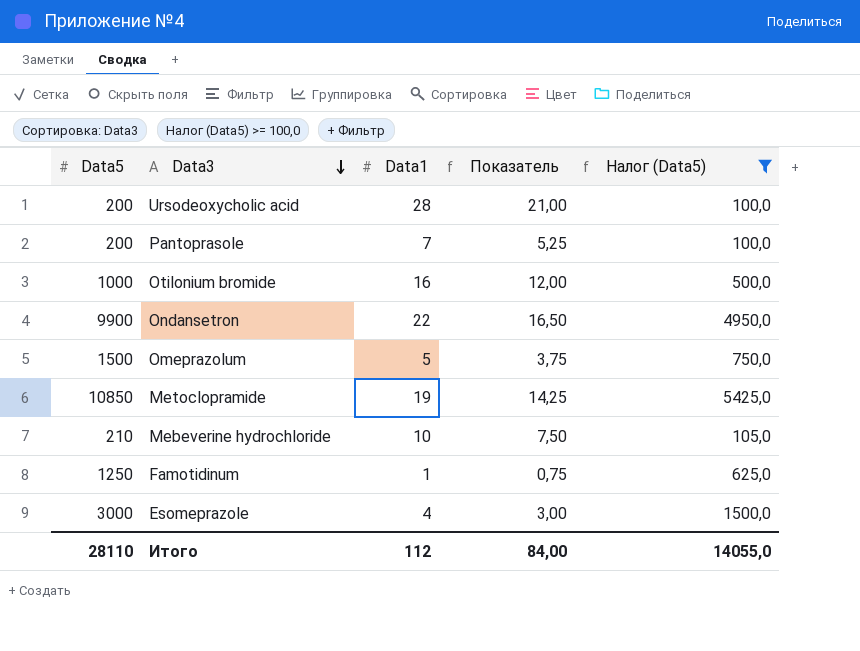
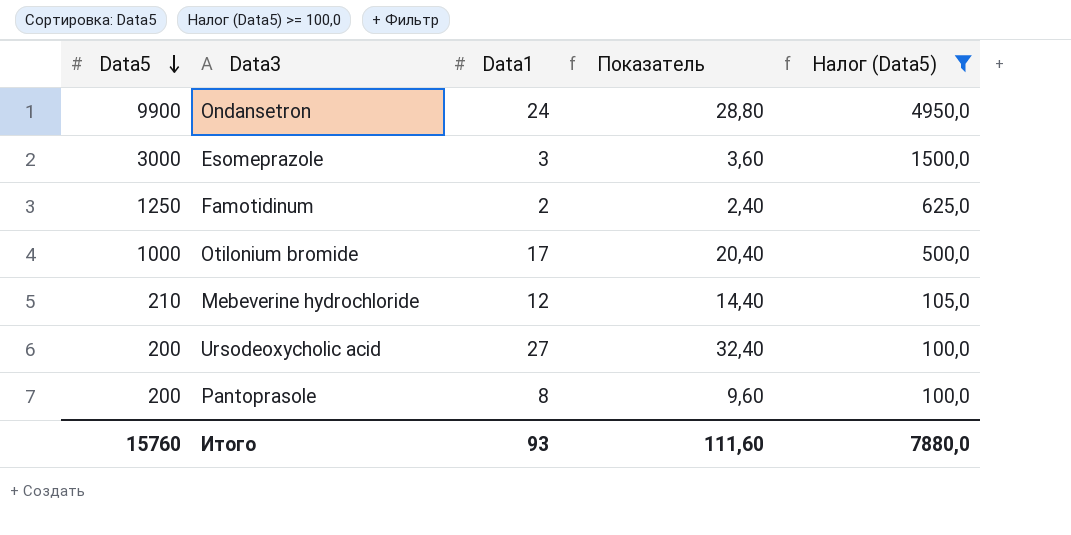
row order: Data3 descending -> Data5 descending
column Показатель | formula: [Data1] * 0,75 -> [Data1] * 1,2
row Omeprazolum: 1500 | 5 | 3,75 | 750,0 -> none
row Metoclopramide: 10850 | 19 | 14,25 | 5425,0 -> none
Ondansetron | Data1: 22 -> 24
Esomeprazole | Data1: 4 -> 3
Famotidinum | Data1: 1 -> 2
Otilonium bromide | Data1: 16 -> 17
Mebeverine hydrochloride | Data1: 10 -> 12
Ursodeoxycholic acid | Data1: 28 -> 27
Pantoprasole | Data1: 7 -> 8
Итого | Data5: 28110 -> 15760
Итого | Data1: 112 -> 93
Итого | Показатель: 84,00 -> 111,60
Итого | Налог (Data5): 14055,0 -> 7880,0

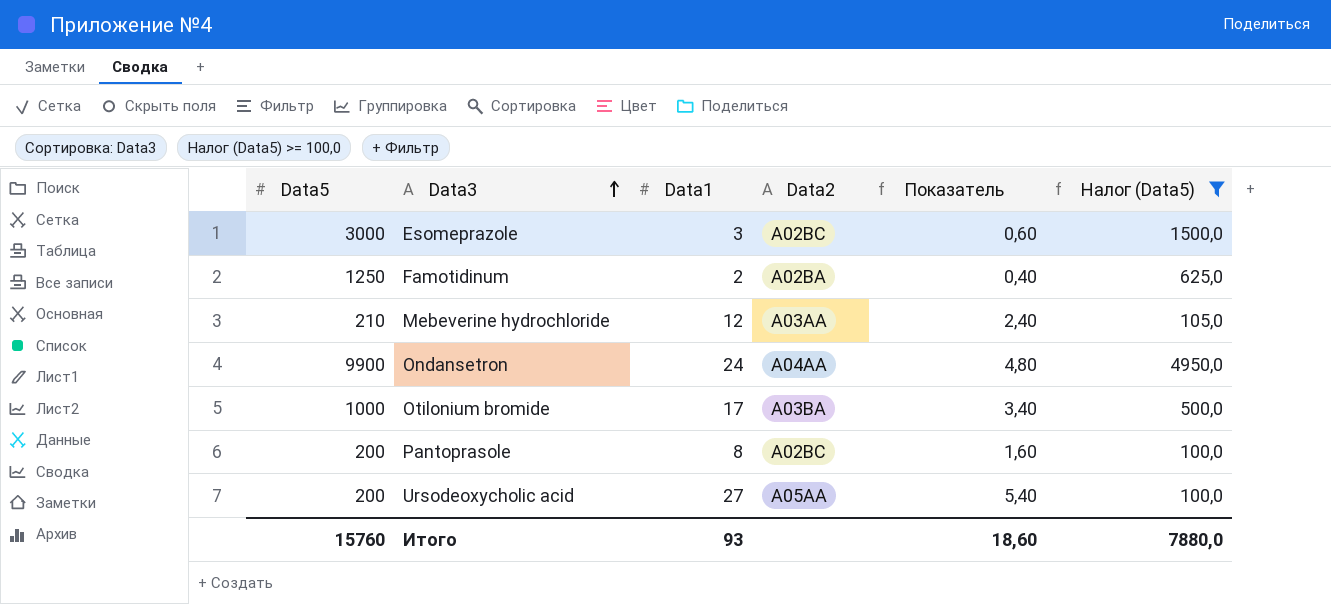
row order: Data5 descending -> Data3 ascending
column Data2 | position: none -> 4
column Показатель | formula: [Data1] * 1,2 -> [Data1] * 0,2
Итого | Показатель: 111,60 -> 18,60

